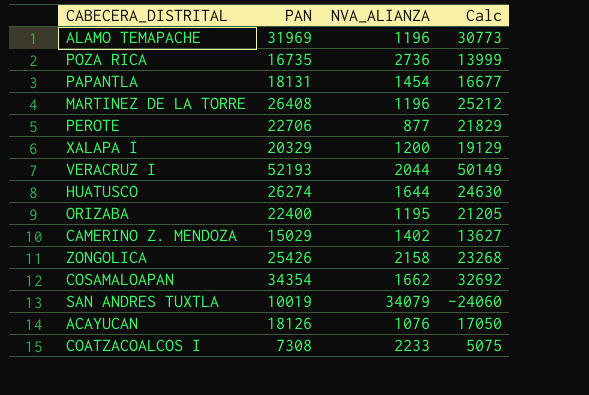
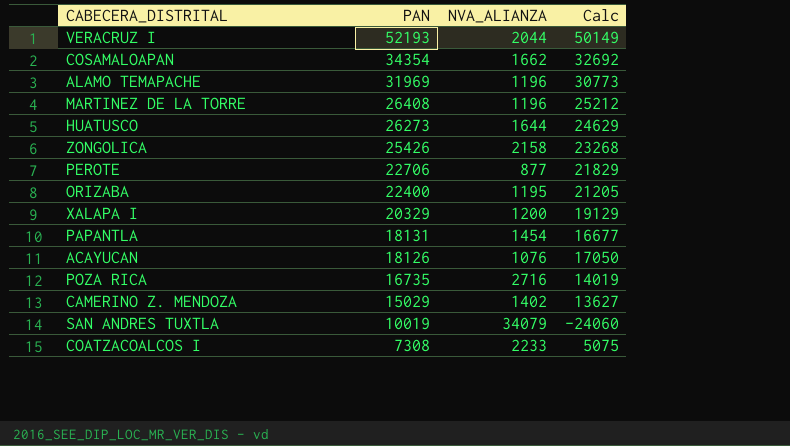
row order: none -> PAN descending
HUATUSCO | PAN: 26274 -> 26273
HUATUSCO | Calc: 24630 -> 24629
POZA RICA | NVA_ALIANZA: 2736 -> 2716
POZA RICA | Calc: 13999 -> 14019

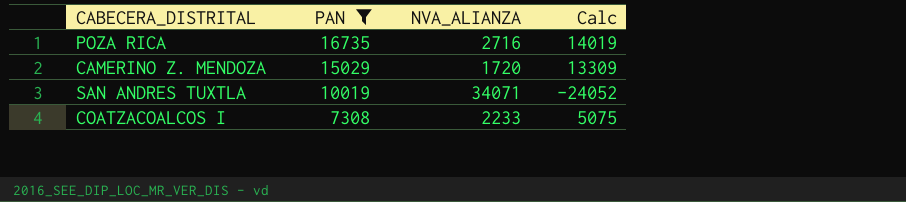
filter: none -> PAN <= 16735
CAMERINO Z. MENDOZA | NVA_ALIANZA: 1402 -> 1720
CAMERINO Z. MENDOZA | Calc: 13627 -> 13309
SAN ANDRES TUXTLA | NVA_ALIANZA: 34079 -> 34071
SAN ANDRES TUXTLA | Calc: -24060 -> -24052

